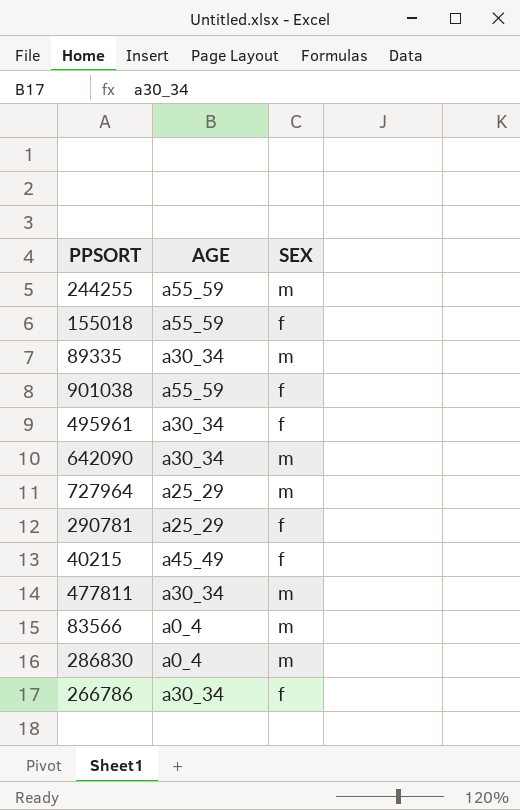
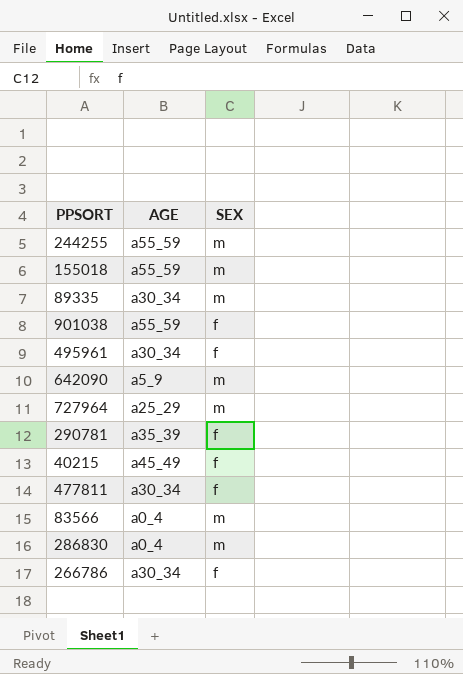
155018 | SEX: f -> m
642090 | AGE: a30_34 -> a5_9
290781 | AGE: a25_29 -> a35_39
477811 | SEX: m -> f

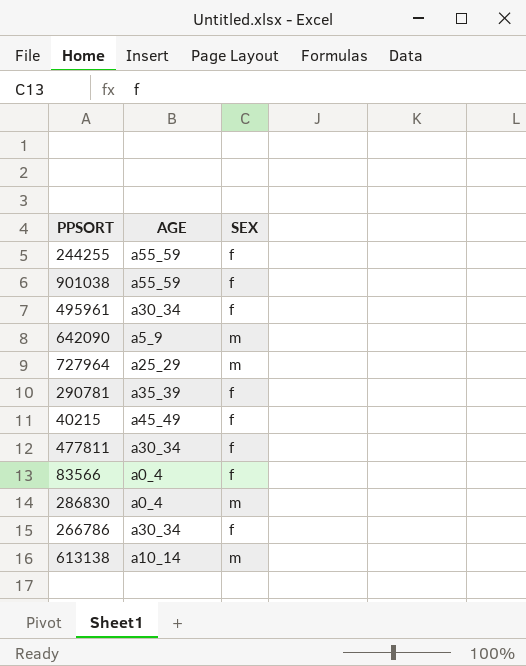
row 155018: a55_59 | m -> none
row 89335: a30_34 | m -> none
244255 | SEX: m -> f
83566 | SEX: m -> f
row 613138: none -> a10_14 | m

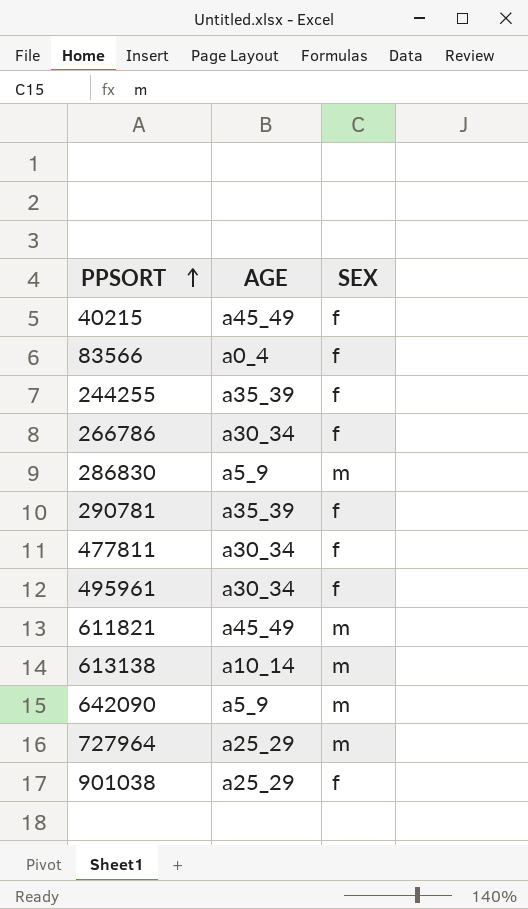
row order: none -> PPSORT ascending
244255 | AGE: a55_59 -> a35_39
286830 | AGE: a0_4 -> a5_9
row 611821: none -> a45_49 | m
901038 | AGE: a55_59 -> a25_29

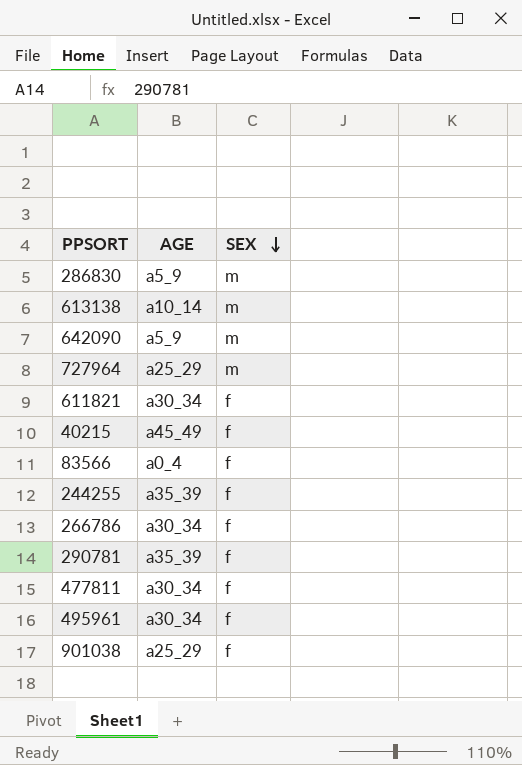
row order: PPSORT ascending -> SEX descending
611821 | AGE: a45_49 -> a30_34
611821 | SEX: m -> f

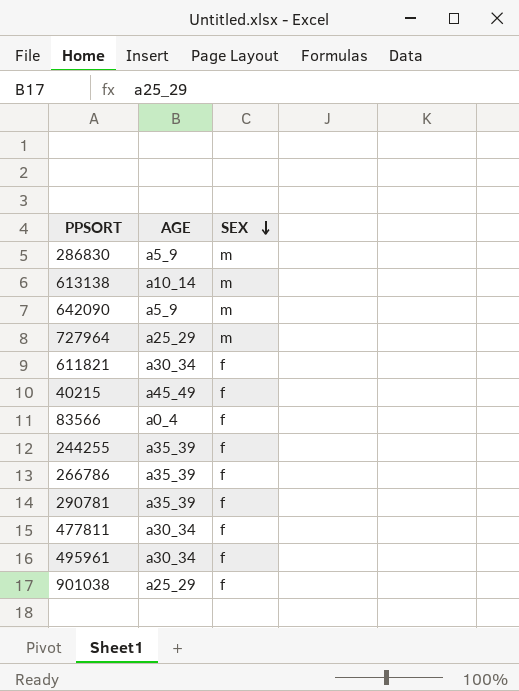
266786 | AGE: a30_34 -> a35_39

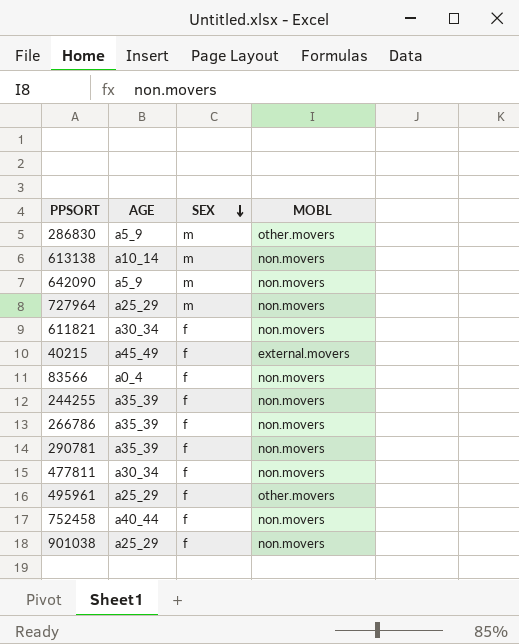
column MOBL | position: none -> 4
495961 | AGE: a30_34 -> a25_29
row 752458: none -> a40_44 | f | non.movers

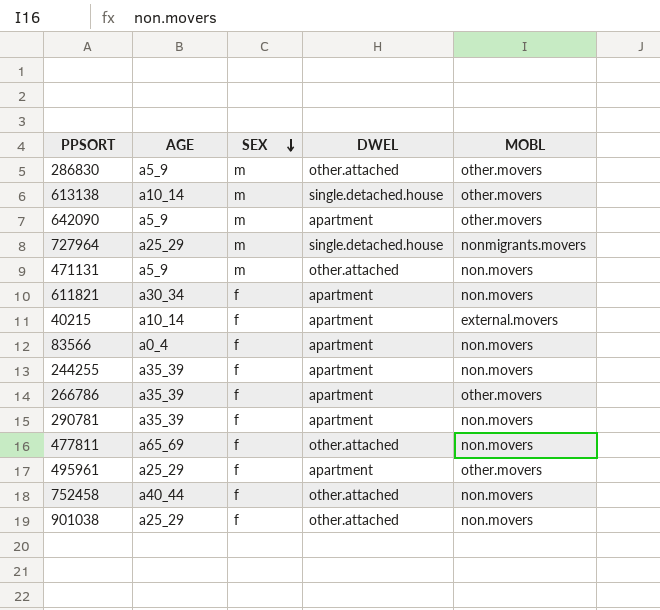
column DWEL | position: none -> 4
613138 | MOBL: non.movers -> other.movers
642090 | MOBL: non.movers -> other.movers
727964 | MOBL: non.movers -> nonmigrants.movers
row 471131: none -> a5_9 | m | other.attached | non.movers
40215 | AGE: a45_49 -> a10_14
266786 | MOBL: non.movers -> other.movers
477811 | AGE: a30_34 -> a65_69

